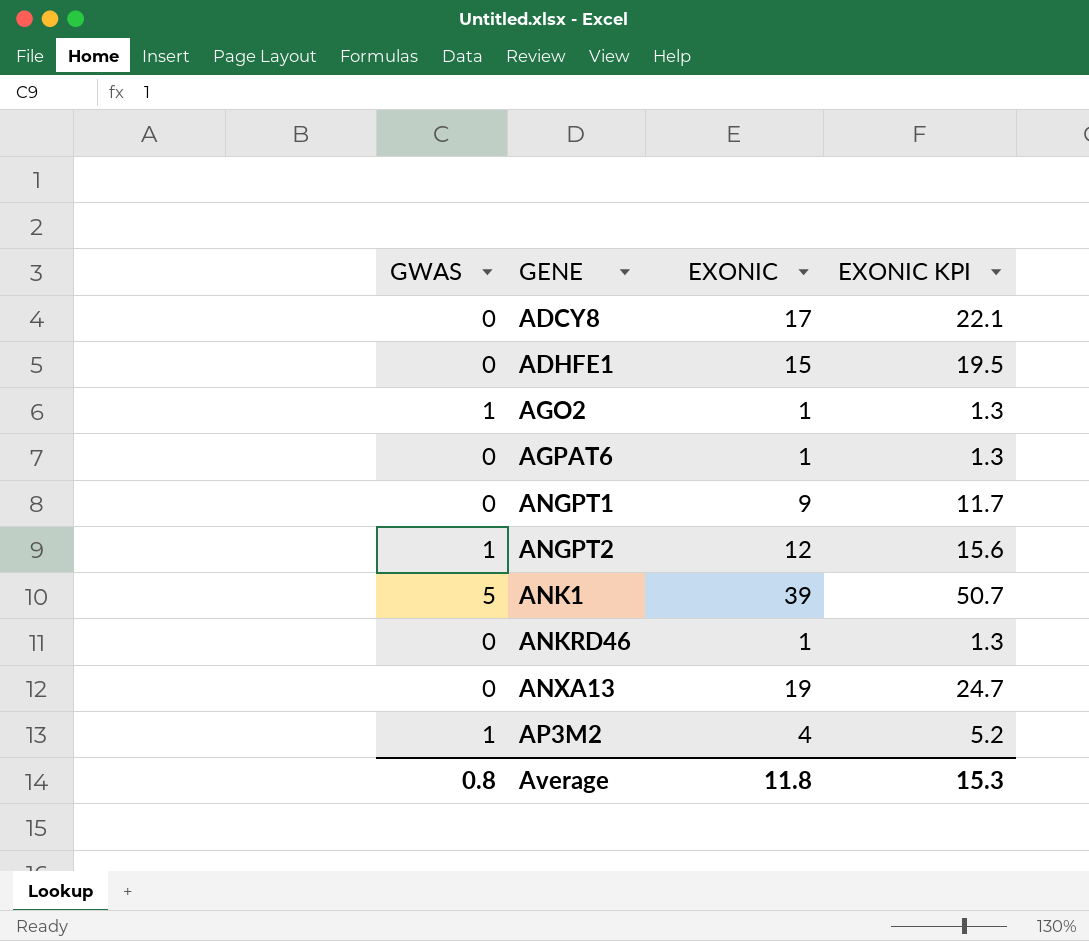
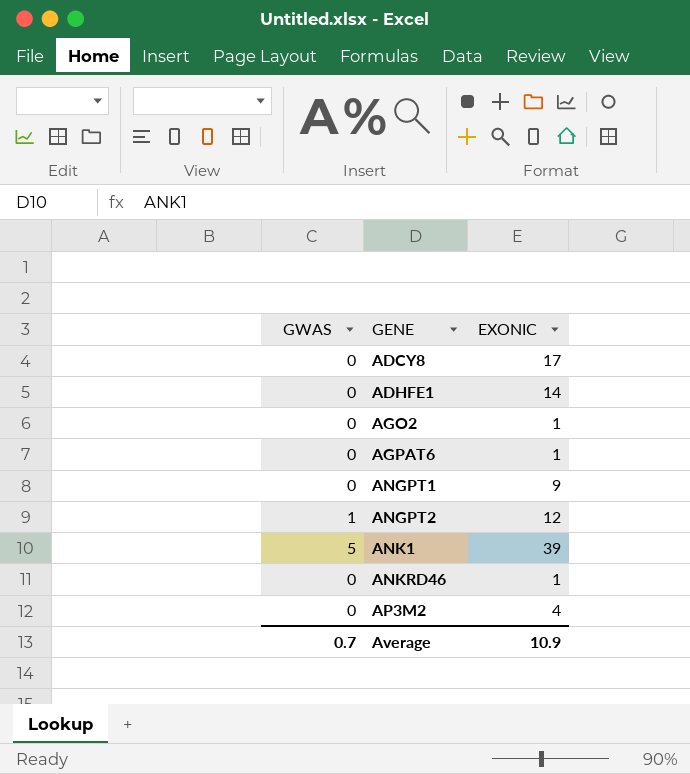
column EXONIC KPI | formula: [EXONIC] * 1.3 -> none
row ANXA13: 0 | 19 | 24.7 -> none
ADHFE1 | EXONIC: 15 -> 14
AGO2 | GWAS: 1 -> 0
AP3M2 | GWAS: 1 -> 0
Average | GWAS: 0.8 -> 0.7
Average | EXONIC: 11.8 -> 10.9

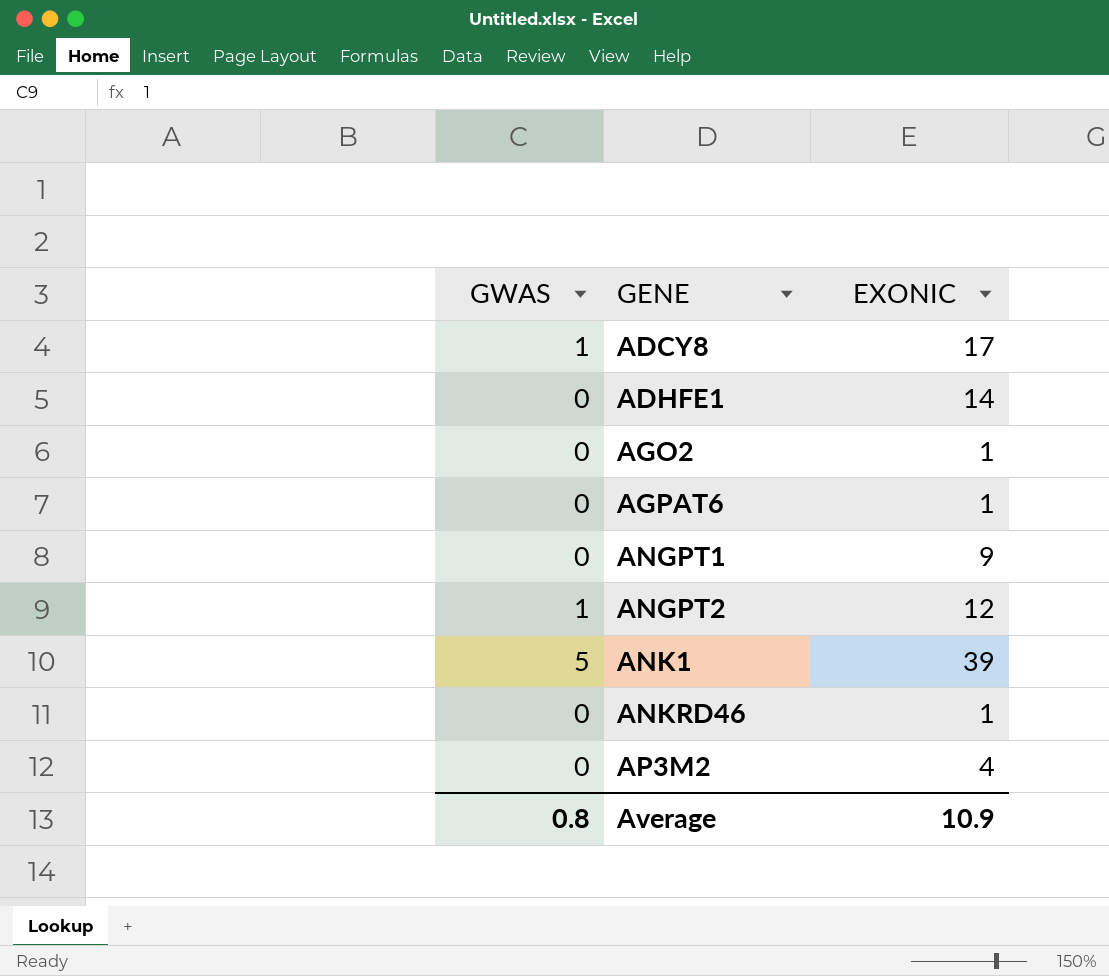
ADCY8 | GWAS: 0 -> 1
Average | GWAS: 0.7 -> 0.8

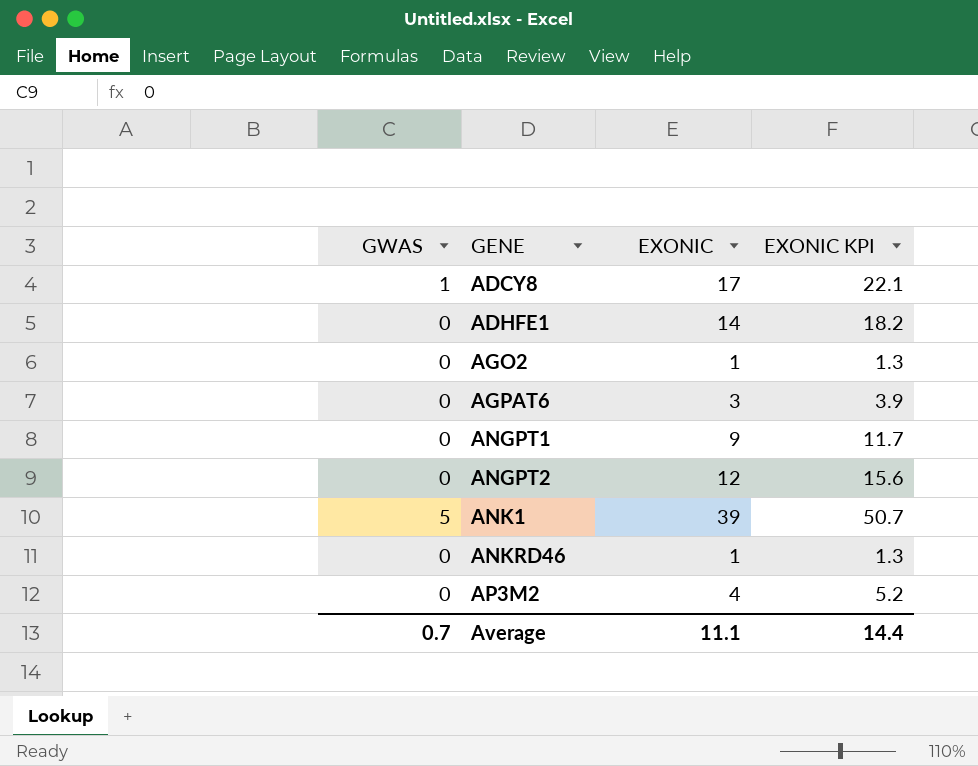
column EXONIC KPI | formula: none -> [EXONIC] * 1.3
AGPAT6 | EXONIC: 1 -> 3
ANGPT2 | GWAS: 1 -> 0
Average | GWAS: 0.8 -> 0.7
Average | EXONIC: 10.9 -> 11.1

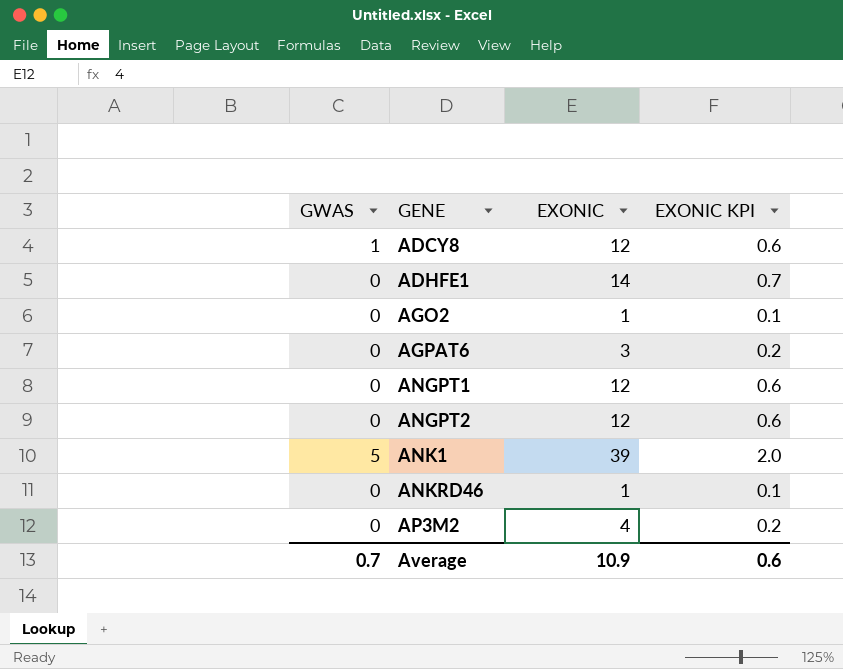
column EXONIC KPI | formula: [EXONIC] * 1.3 -> [EXONIC] * 0.05
ADCY8 | EXONIC: 17 -> 12
ANGPT1 | EXONIC: 9 -> 12
Average | EXONIC: 11.1 -> 10.9
Average | EXONIC KPI: 14.4 -> 0.6

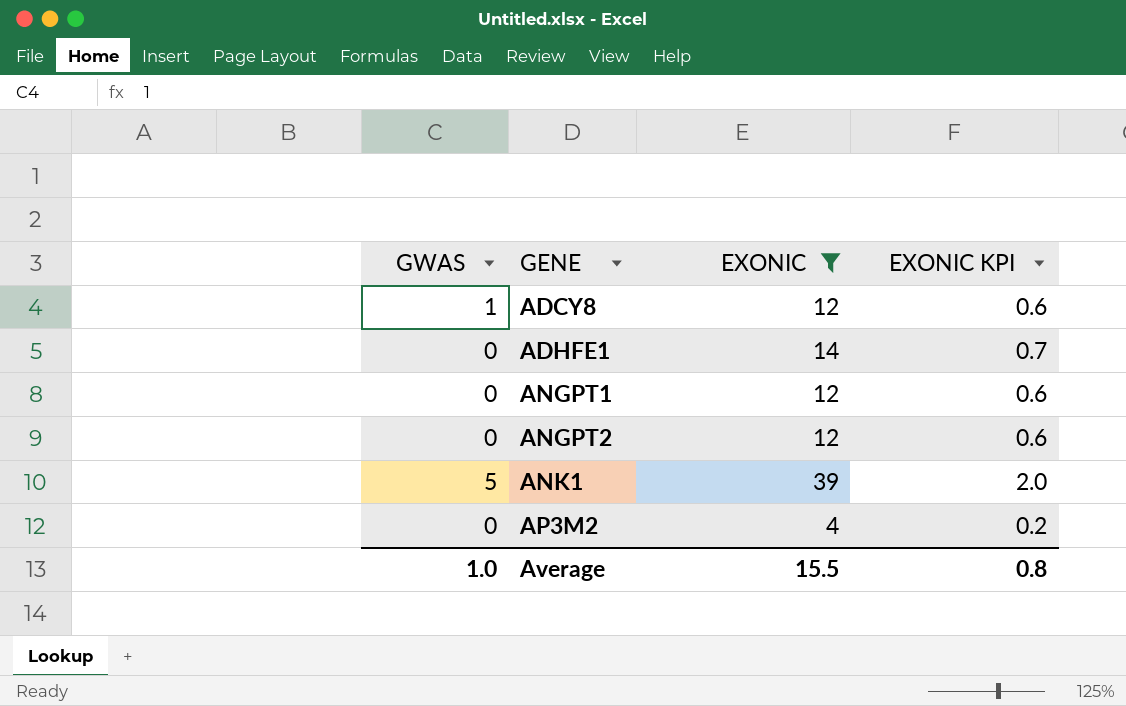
filter: none -> EXONIC >= 4
Average | GWAS: 0.7 -> 1.0
Average | EXONIC: 10.9 -> 15.5
Average | EXONIC KPI: 0.6 -> 0.8

